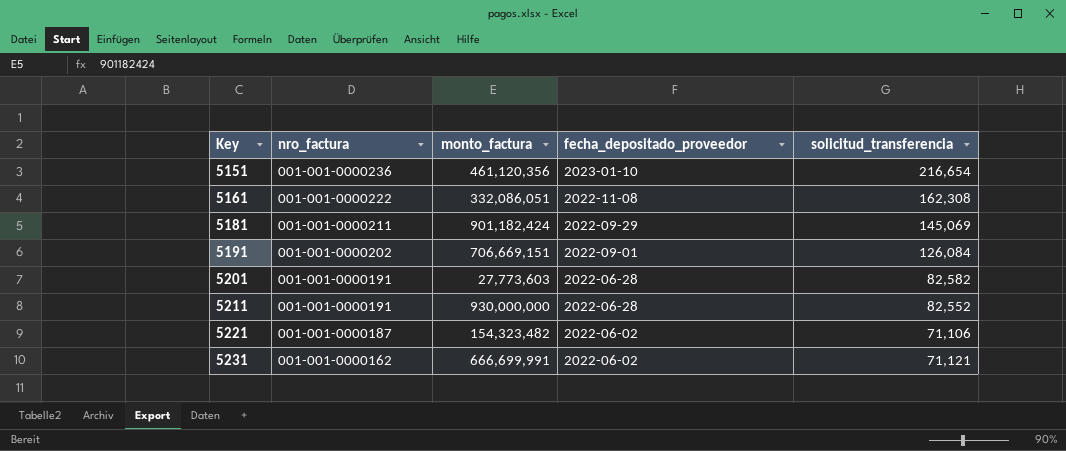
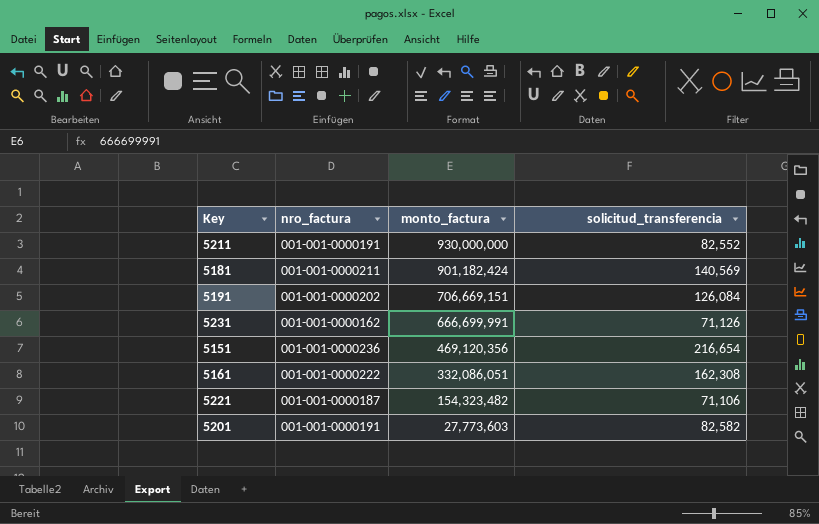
row order: Key ascending -> monto_factura descending
column fecha_depositado_proveedor | position: 4 -> none
5181 | solicitud_transferencia: 145,069 -> 140,569
5231 | solicitud_transferencia: 71,121 -> 71,126
5151 | monto_factura: 461,120,356 -> 469,120,356

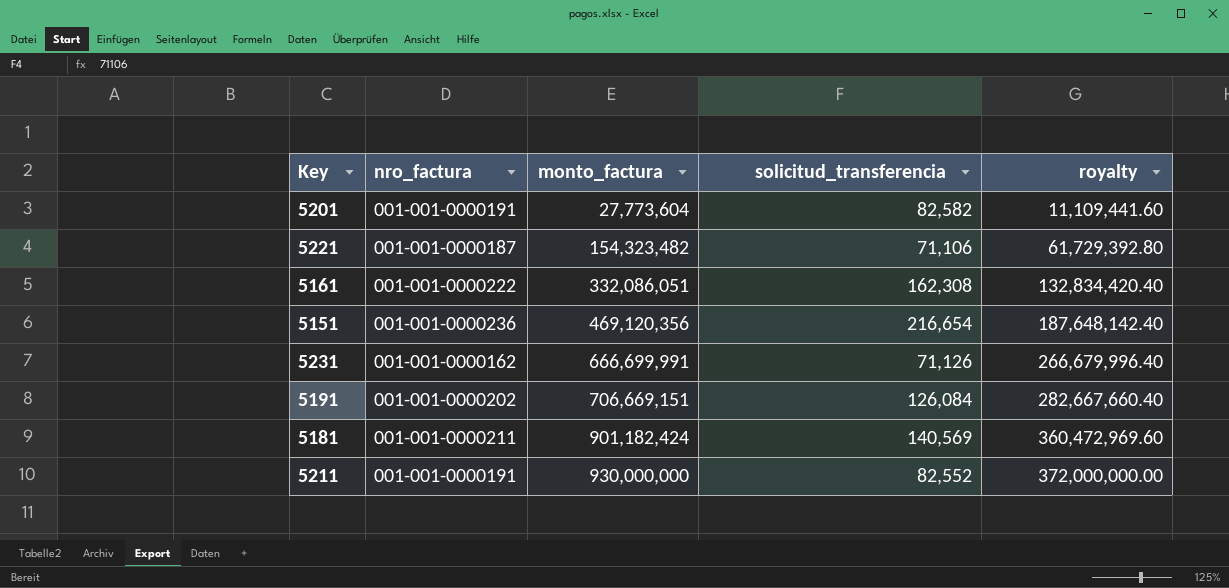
row order: monto_factura descending -> monto_factura ascending
column royalty | formula: none -> [monto_factura] * 0.4
5201 | monto_factura: 27,773,603 -> 27,773,604

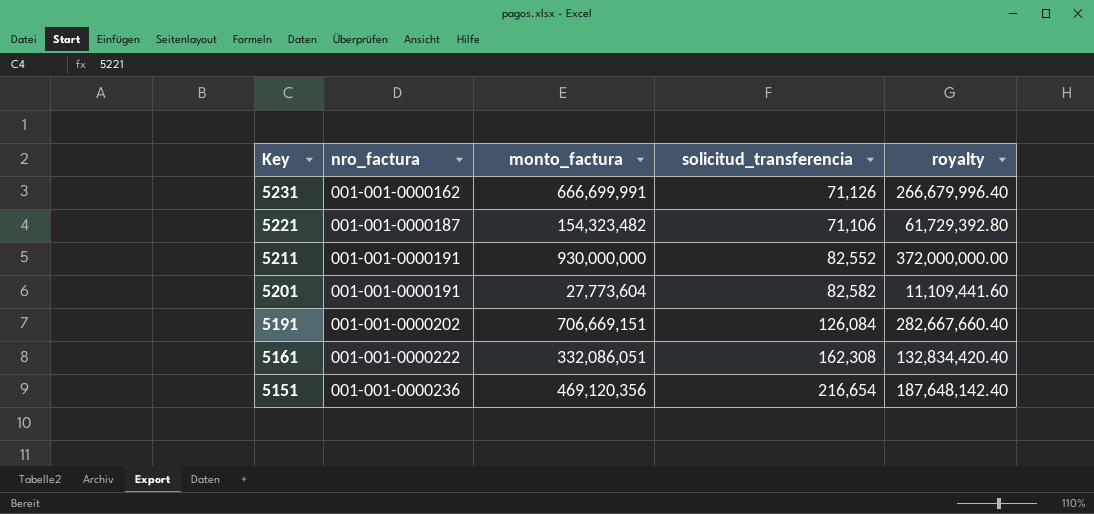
row order: monto_factura ascending -> Key descending
row 5181: 001-001-0000211 | 901,182,424 | 140,569 | 360,472,969.60 -> none

